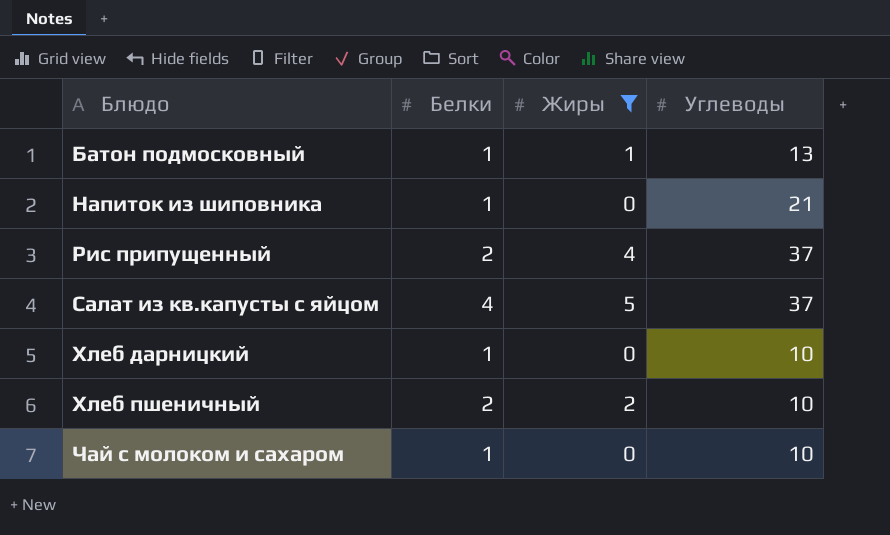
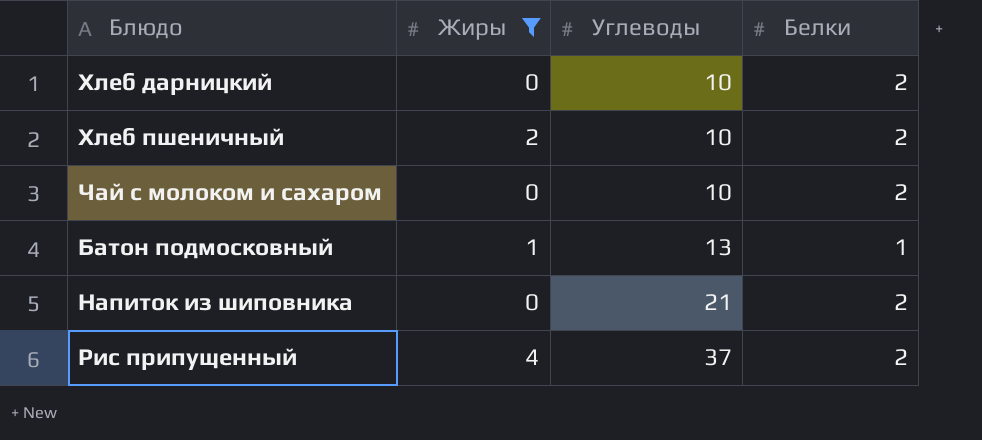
row order: Блюдо ascending -> Углеводы ascending
column Белки | position: 2 -> 4
row Салат из кв.капусты с яйцом: 4 | 5 | 37 -> none
Хлеб дарницкий | Белки: 1 -> 2
Чай с молоком и сахаром | Белки: 1 -> 2
Напиток из шиповника | Белки: 1 -> 2

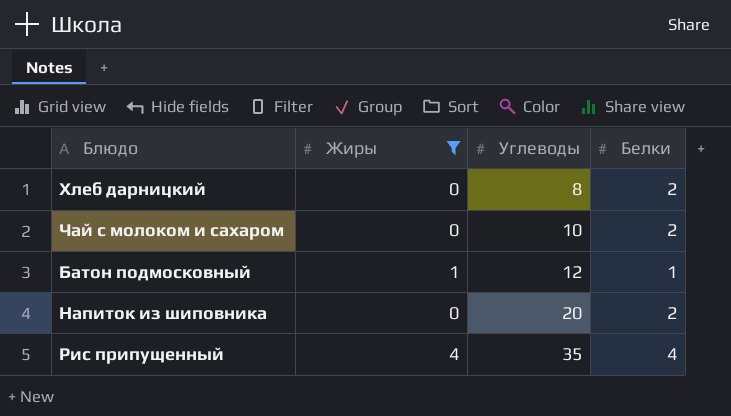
row Хлеб пшеничный: 2 | 10 | 2 -> none
Хлеб дарницкий | Углеводы: 10 -> 8
Батон подмосковный | Углеводы: 13 -> 12
Напиток из шиповника | Углеводы: 21 -> 20
Рис припущенный | Углеводы: 37 -> 35
Рис припущенный | Белки: 2 -> 4

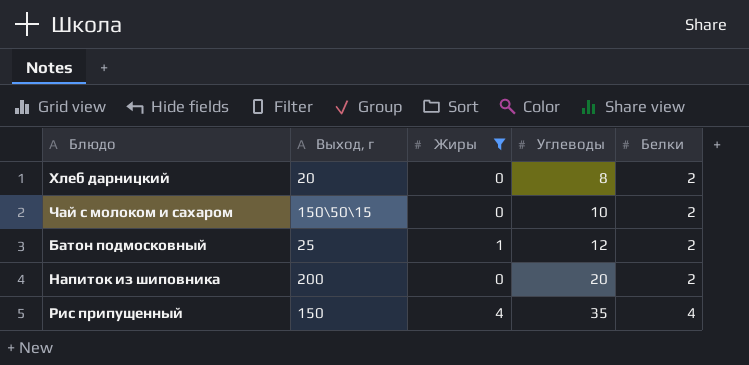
column Выход, г | position: none -> 2
Батон подмосковный | Белки: 1 -> 2

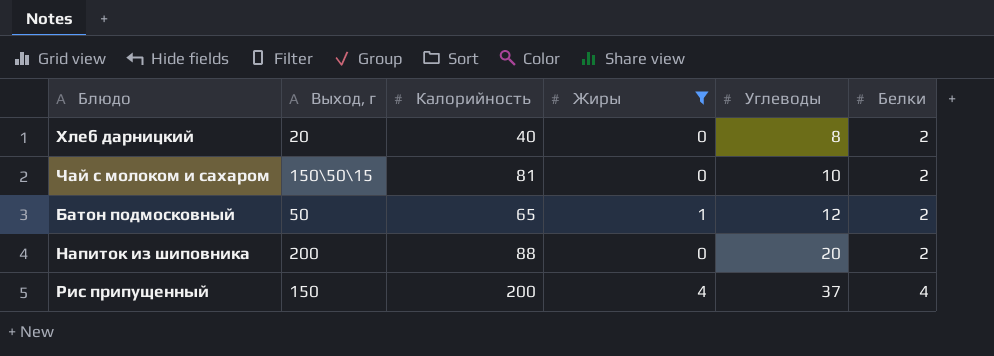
column Калорийность | position: none -> 3
Батон подмосковный | Выход, г: 25 -> 50
Рис припущенный | Углеводы: 35 -> 37

